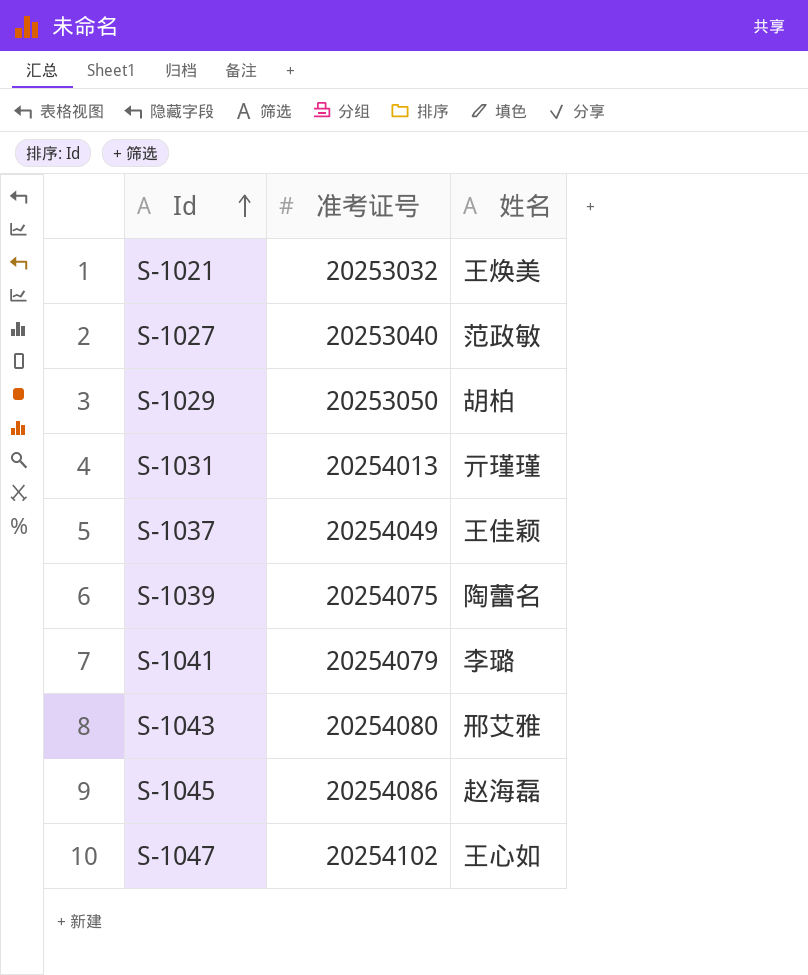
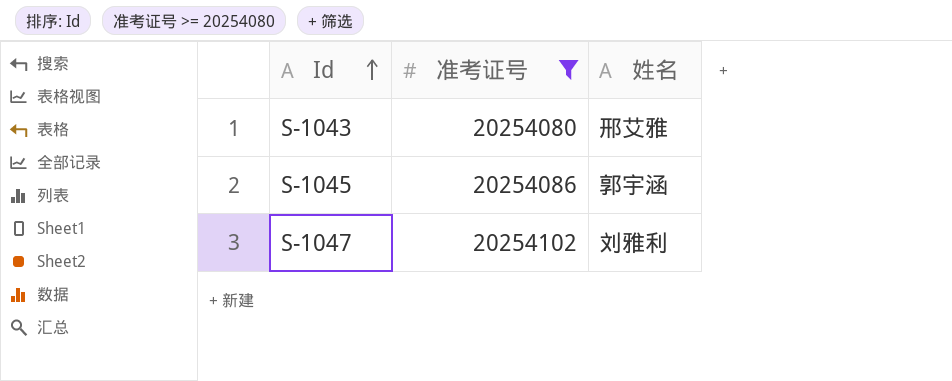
filter: none -> 准考证号 >= 20254080
S-1045 | 姓名: 赵海磊 -> 郭宇涵
S-1047 | 姓名: 王心如 -> 刘雅利

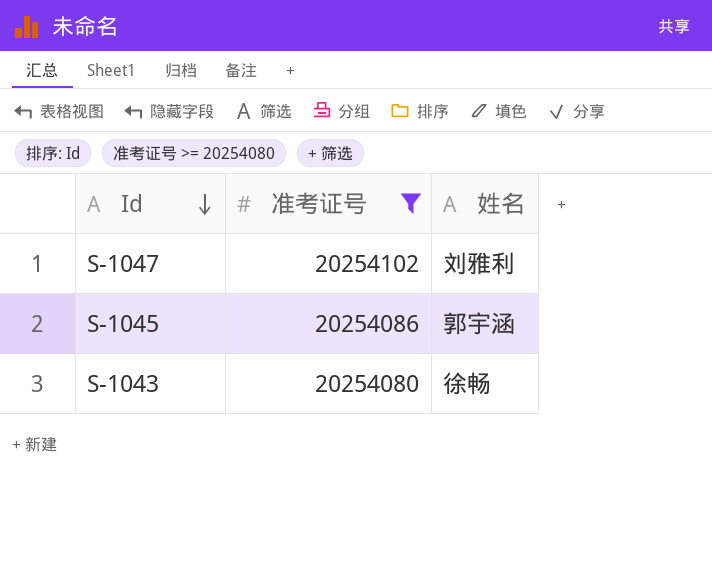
row order: Id ascending -> Id descending
S-1043 | 姓名: 邢艾雅 -> 徐畅

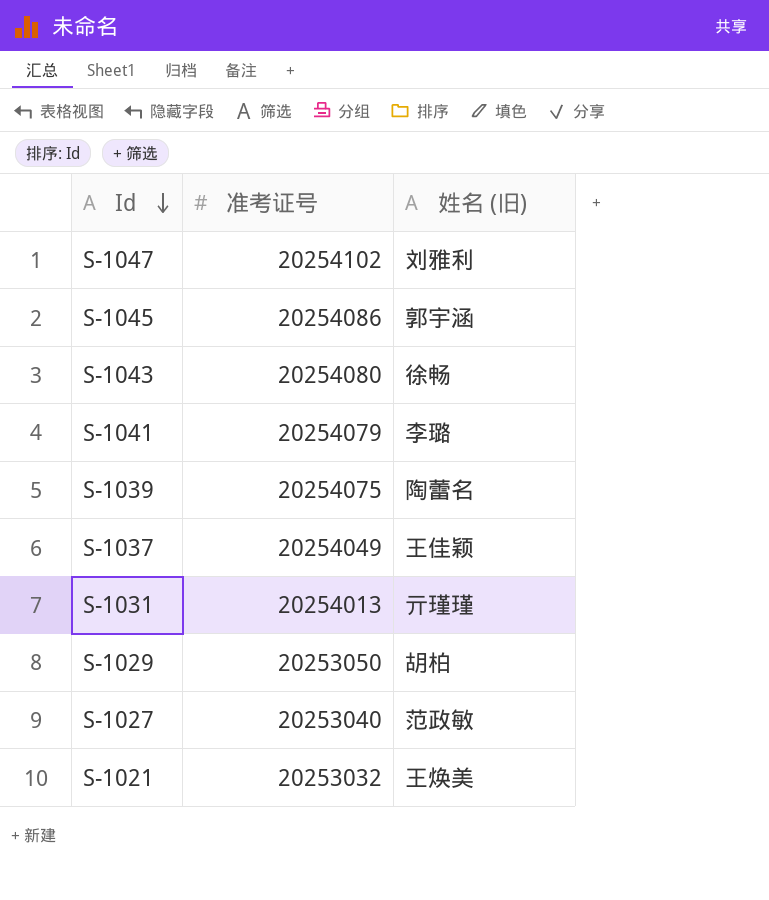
filter: 准考证号 >= 20254080 -> none
column name: 姓名 -> 姓名 (旧)

